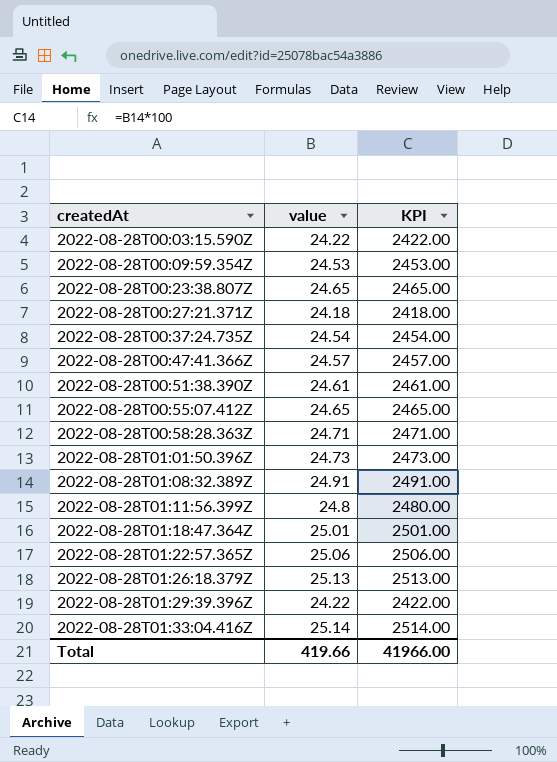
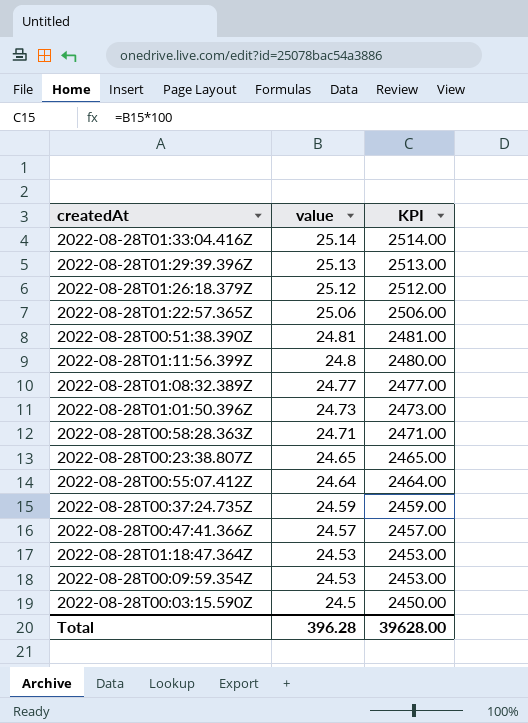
row order: createdAt ascending -> value descending
row 2022-08-28T00:27:21.371Z: 24.18 | 2418.00 -> none
2022-08-28T01:29:39.396Z | value: 24.22 -> 25.13
2022-08-28T01:29:39.396Z | KPI: 2422.00 -> 2513.00
2022-08-28T01:26:18.379Z | value: 25.13 -> 25.12
2022-08-28T01:26:18.379Z | KPI: 2513.00 -> 2512.00
2022-08-28T00:51:38.390Z | value: 24.61 -> 24.81
2022-08-28T00:51:38.390Z | KPI: 2461.00 -> 2481.00
2022-08-28T01:08:32.389Z | value: 24.91 -> 24.77
2022-08-28T01:08:32.389Z | KPI: 2491.00 -> 2477.00
2022-08-28T00:55:07.412Z | value: 24.65 -> 24.64
2022-08-28T00:55:07.412Z | KPI: 2465.00 -> 2464.00
2022-08-28T00:37:24.735Z | value: 24.54 -> 24.59
2022-08-28T00:37:24.735Z | KPI: 2454.00 -> 2459.00
2022-08-28T01:18:47.364Z | value: 25.01 -> 24.53
2022-08-28T01:18:47.364Z | KPI: 2501.00 -> 2453.00
2022-08-28T00:03:15.590Z | value: 24.22 -> 24.5
2022-08-28T00:03:15.590Z | KPI: 2422.00 -> 2450.00
Total | value: 419.66 -> 396.28
Total | KPI: 41966.00 -> 39628.00

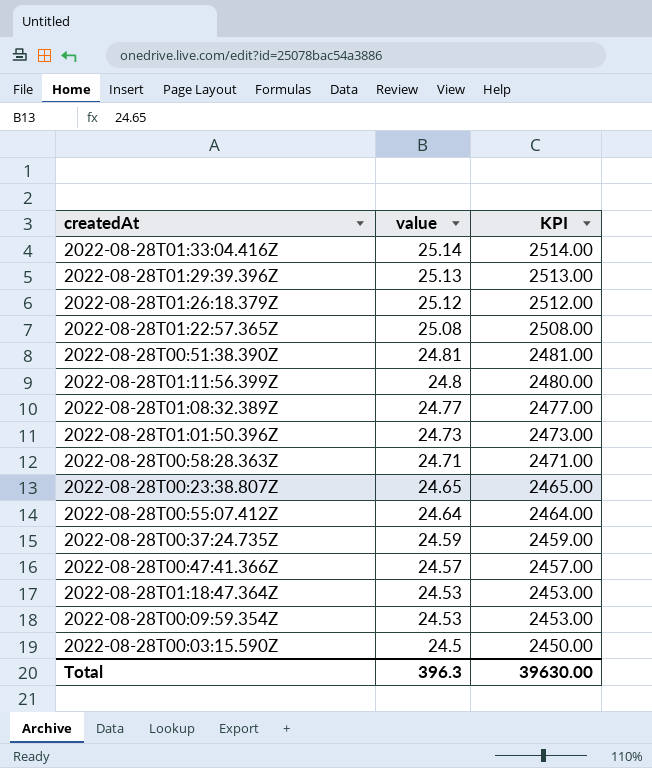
2022-08-28T01:22:57.365Z | value: 25.06 -> 25.08
2022-08-28T01:22:57.365Z | KPI: 2506.00 -> 2508.00
Total | value: 396.28 -> 396.3
Total | KPI: 39628.00 -> 39630.00

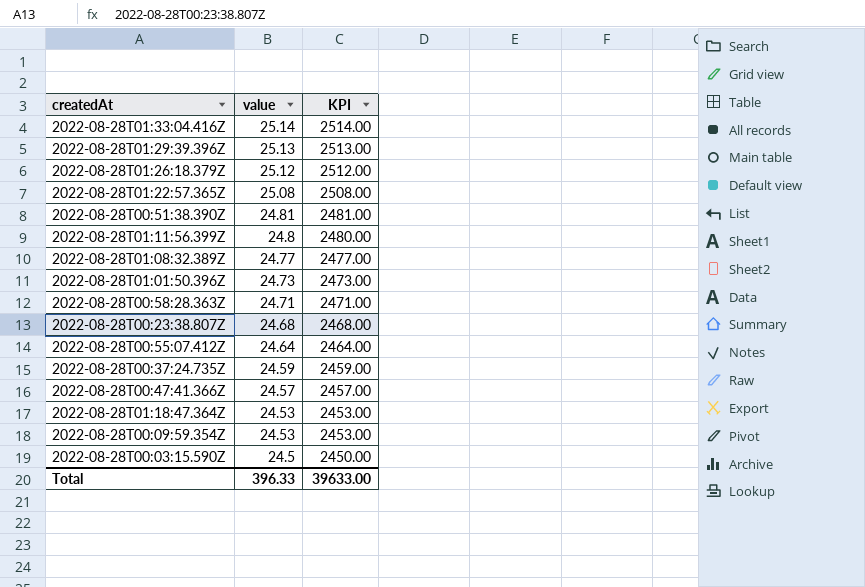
2022-08-28T00:23:38.807Z | value: 24.65 -> 24.68
2022-08-28T00:23:38.807Z | KPI: 2465.00 -> 2468.00
Total | value: 396.3 -> 396.33
Total | KPI: 39630.00 -> 39633.00

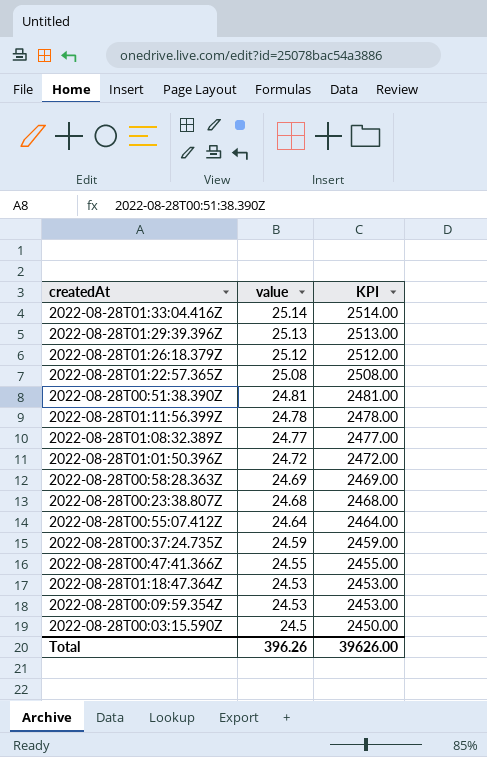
2022-08-28T01:11:56.399Z | value: 24.8 -> 24.78
2022-08-28T01:11:56.399Z | KPI: 2480.00 -> 2478.00
2022-08-28T01:01:50.396Z | value: 24.73 -> 24.72
2022-08-28T01:01:50.396Z | KPI: 2473.00 -> 2472.00
2022-08-28T00:58:28.363Z | value: 24.71 -> 24.69
2022-08-28T00:58:28.363Z | KPI: 2471.00 -> 2469.00
2022-08-28T00:47:41.366Z | value: 24.57 -> 24.55
2022-08-28T00:47:41.366Z | KPI: 2457.00 -> 2455.00
Total | value: 396.33 -> 396.26
Total | KPI: 39633.00 -> 39626.00

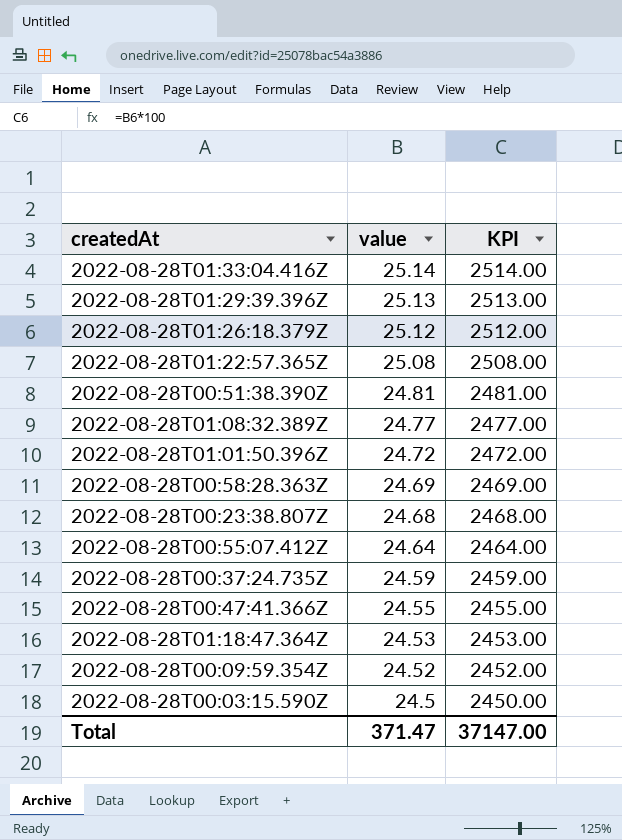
row 2022-08-28T01:11:56.399Z: 24.78 | 2478.00 -> none
2022-08-28T00:09:59.354Z | value: 24.53 -> 24.52
2022-08-28T00:09:59.354Z | KPI: 2453.00 -> 2452.00
Total | value: 396.26 -> 371.47
Total | KPI: 39626.00 -> 37147.00

